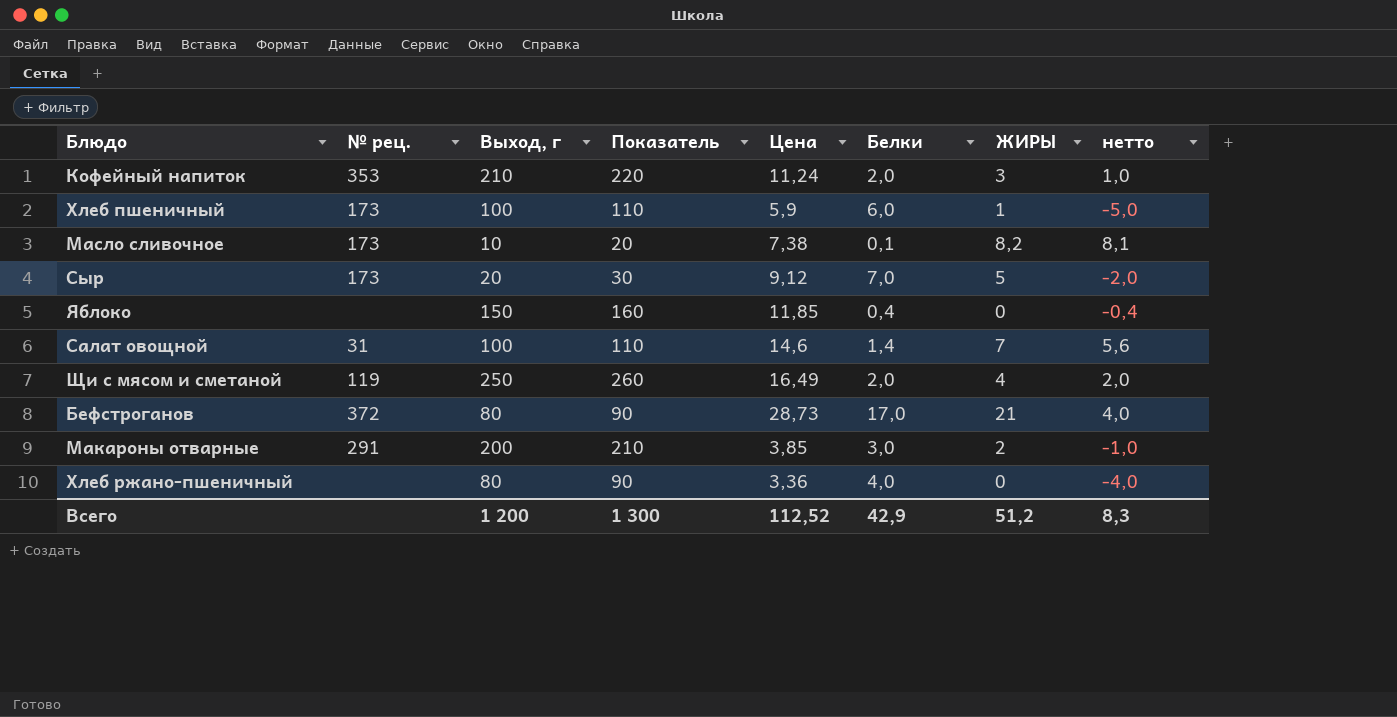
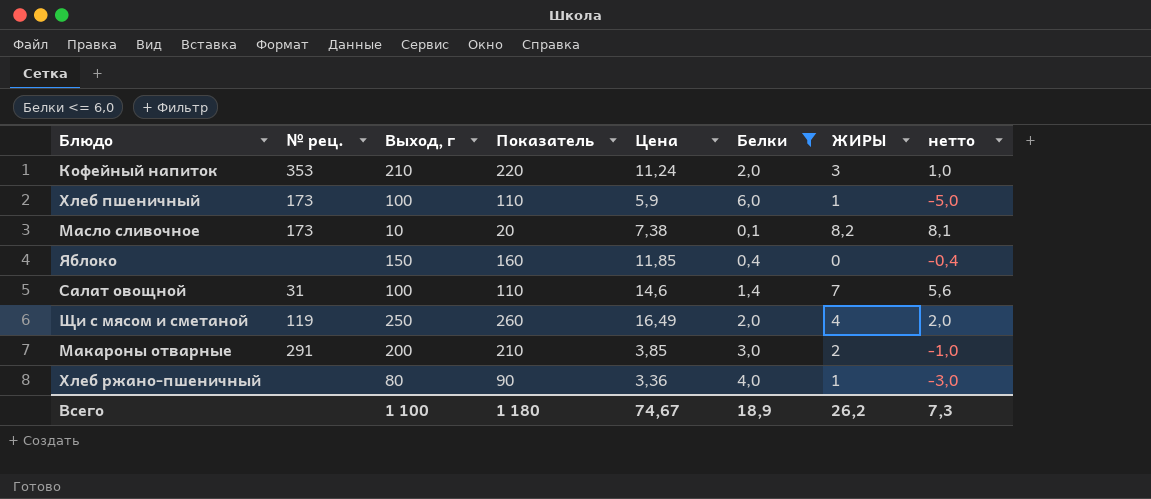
filter: none -> Белки <= 6,0
Хлеб ржано-пшеничный | ЖИРЫ: 0 -> 1
Хлеб ржано-пшеничный | нетто: -4,0 -> -3,0
Всего | Выход, г: 1 200 -> 1 100
Всего | Показатель: 1 300 -> 1 180
Всего | Цена: 112,52 -> 74,67
Всего | Белки: 42,9 -> 18,9
Всего | ЖИРЫ: 51,2 -> 26,2
Всего | нетто: 8,3 -> 7,3

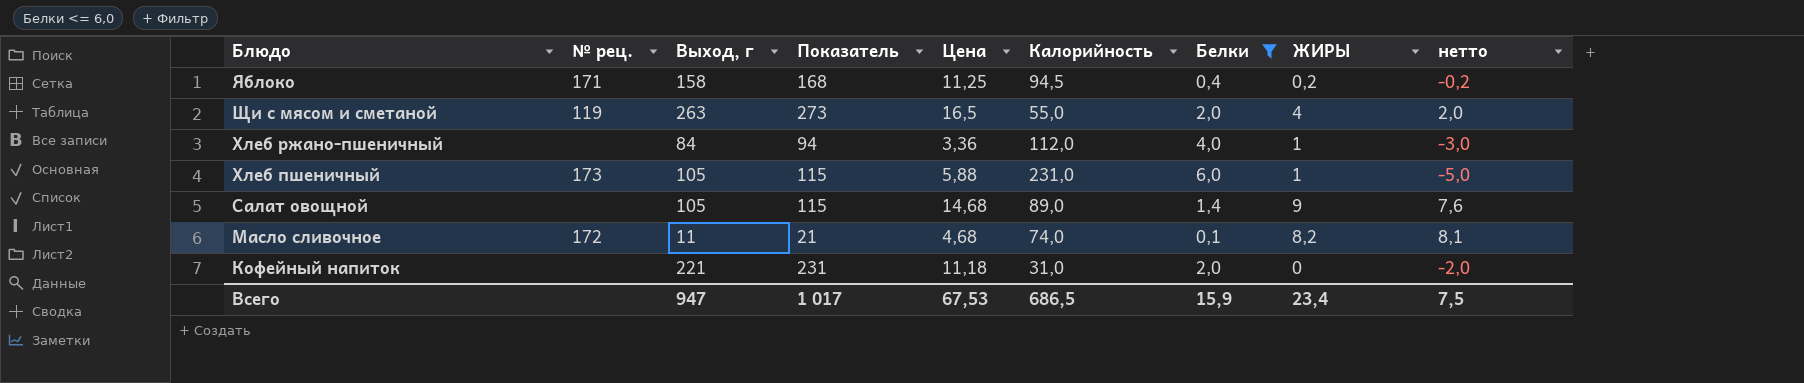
row order: none -> Блюдо descending
column Калорийность | position: none -> 6
row Макароны отварные: 291 | 200 | 210 | 3,85 | 3,0 | 2 | -1,0 -> none
Яблоко | № рец.: none -> 171
Яблоко | Выход, г: 150 -> 158
Яблоко | Показатель: 160 -> 168
Яблоко | Цена: 11,85 -> 11,25
Яблоко | ЖИРЫ: 0 -> 0,2
Яблоко | нетто: -0,4 -> -0,2
Щи с мясом и сметаной | Выход, г: 250 -> 263
Щи с мясом и сметаной | Показатель: 260 -> 273
Щи с мясом и сметаной | Цена: 16,49 -> 16,5
Хлеб ржано-пшеничный | Выход, г: 80 -> 84
Хлеб ржано-пшеничный | Показатель: 90 -> 94
Хлеб пшеничный | Выход, г: 100 -> 105
Хлеб пшеничный | Показатель: 110 -> 115
Хлеб пшеничный | Цена: 5,9 -> 5,88
Салат овощной | № рец.: 31 -> none
Салат овощной | Выход, г: 100 -> 105
Салат овощной | Показатель: 110 -> 115
Салат овощной | Цена: 14,6 -> 14,68
Салат овощной | ЖИРЫ: 7 -> 9
Салат овощной | нетто: 5,6 -> 7,6
Масло сливочное | № рец.: 173 -> 172
Масло сливочное | Выход, г: 10 -> 11
Масло сливочное | Показатель: 20 -> 21
Масло сливочное | Цена: 7,38 -> 4,68
Кофейный напиток | № рец.: 353 -> none
Кофейный напиток | Выход, г: 210 -> 221
Кофейный напиток | Показатель: 220 -> 231
Кофейный напиток | Цена: 11,24 -> 11,18
Кофейный напиток | ЖИРЫ: 3 -> 0
Кофейный напиток | нетто: 1,0 -> -2,0
Всего | Выход, г: 1 100 -> 947
Всего | Показатель: 1 180 -> 1 017
Всего | Цена: 74,67 -> 67,53
Всего | Белки: 18,9 -> 15,9
Всего | ЖИРЫ: 26,2 -> 23,4
Всего | нетто: 7,3 -> 7,5

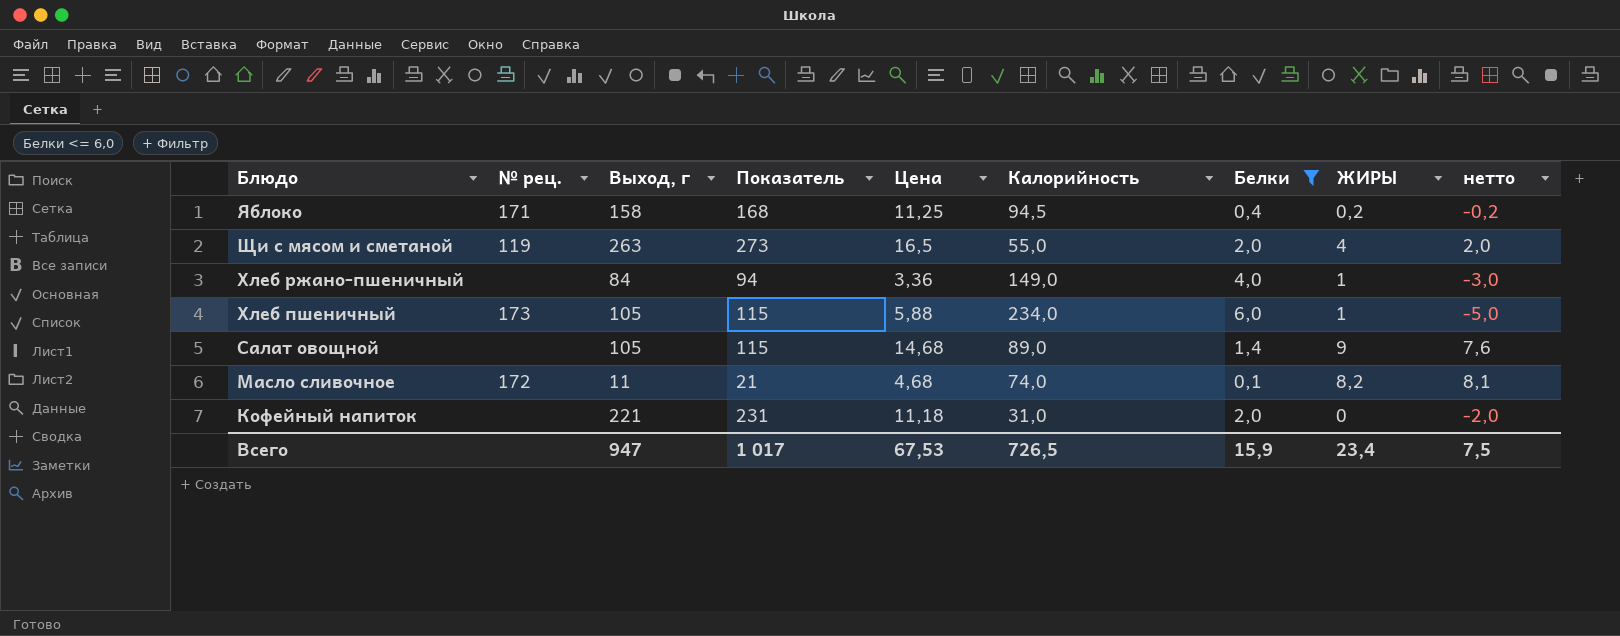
Хлеб ржано-пшеничный | Калорийность: 112,0 -> 149,0
Хлеб пшеничный | Калорийность: 231,0 -> 234,0
Всего | Калорийность: 686,5 -> 726,5

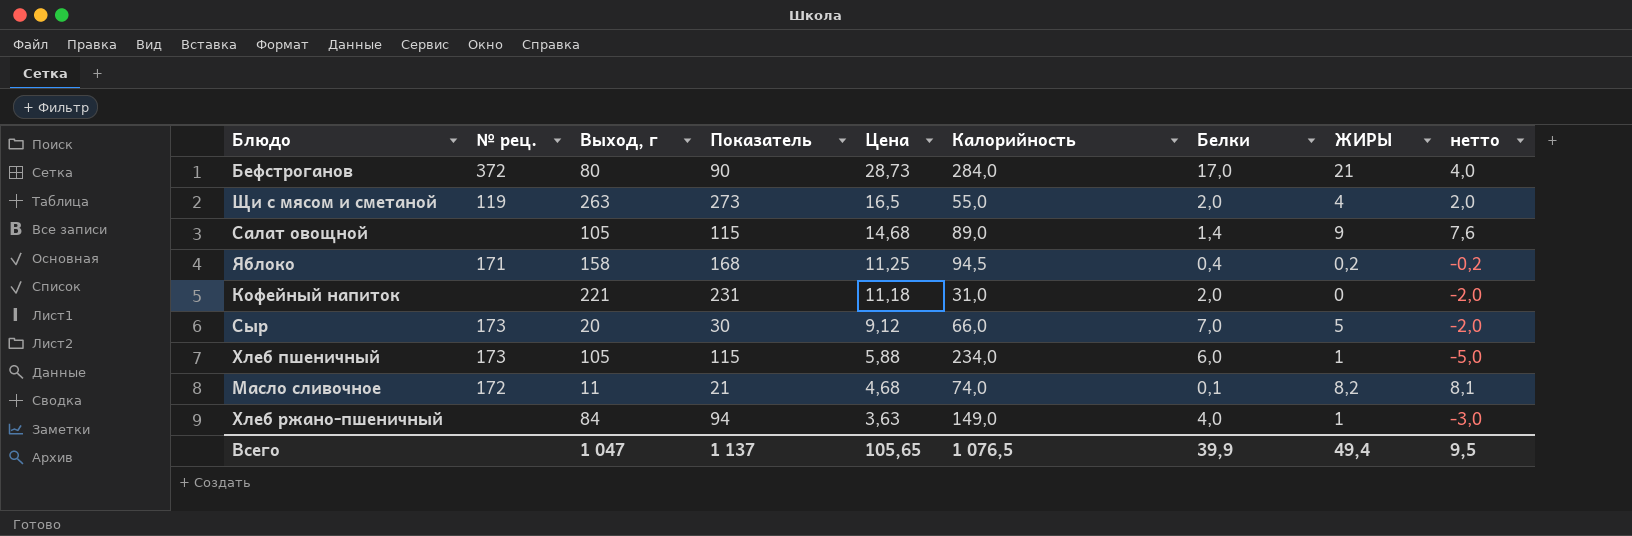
filter: Белки <= 6,0 -> none
row order: Блюдо descending -> Цена descending
Хлеб ржано-пшеничный | Цена: 3,36 -> 3,63
Всего | Выход, г: 947 -> 1 047
Всего | Показатель: 1 017 -> 1 137
Всего | Цена: 67,53 -> 105,65
Всего | Калорийность: 726,5 -> 1 076,5
Всего | Белки: 15,9 -> 39,9
Всего | ЖИРЫ: 23,4 -> 49,4
Всего | нетто: 7,5 -> 9,5

